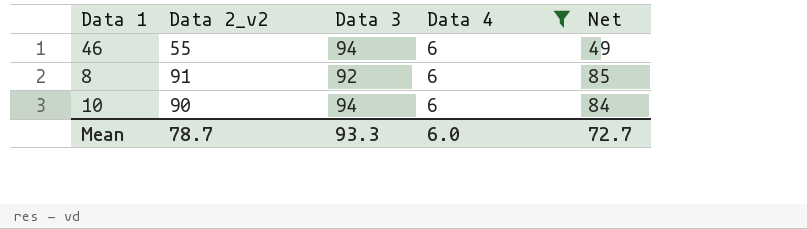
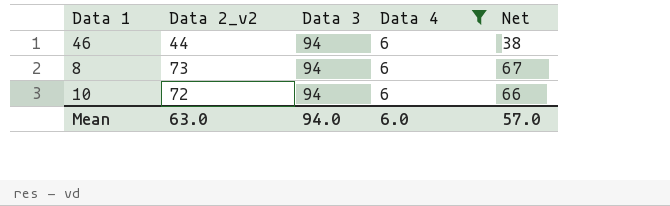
46 | Data 2_v2: 55 -> 44
46 | Net: 49 -> 38
8 | Data 2_v2: 91 -> 73
8 | Data 3: 92 -> 94
8 | Net: 85 -> 67
10 | Data 2_v2: 90 -> 72
10 | Net: 84 -> 66
Mean | Data 2_v2: 78.7 -> 63.0
Mean | Data 3: 93.3 -> 94.0
Mean | Net: 72.7 -> 57.0

